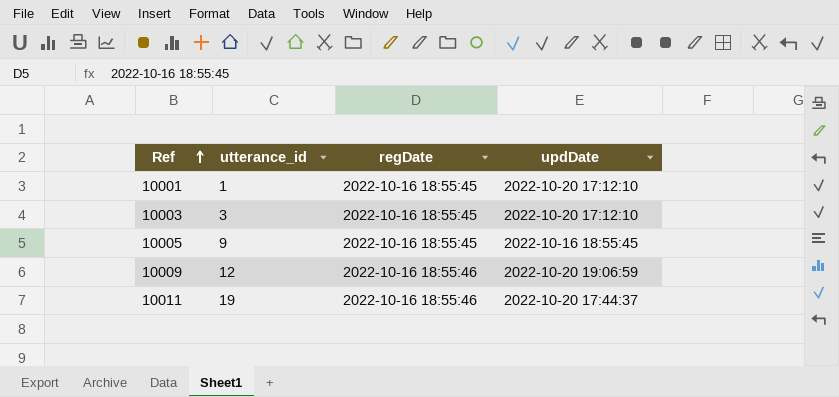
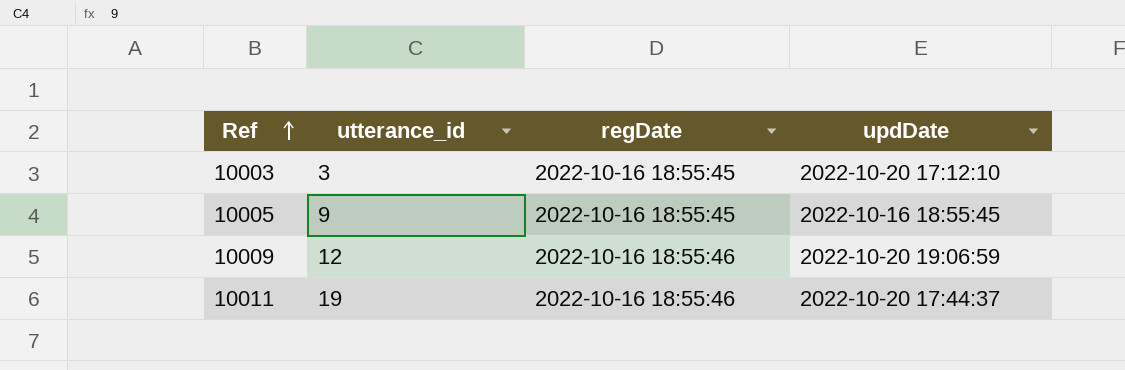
row 10001: 1 | 2022-10-16 18:55:45 | 2022-10-20 17:12:10 -> none

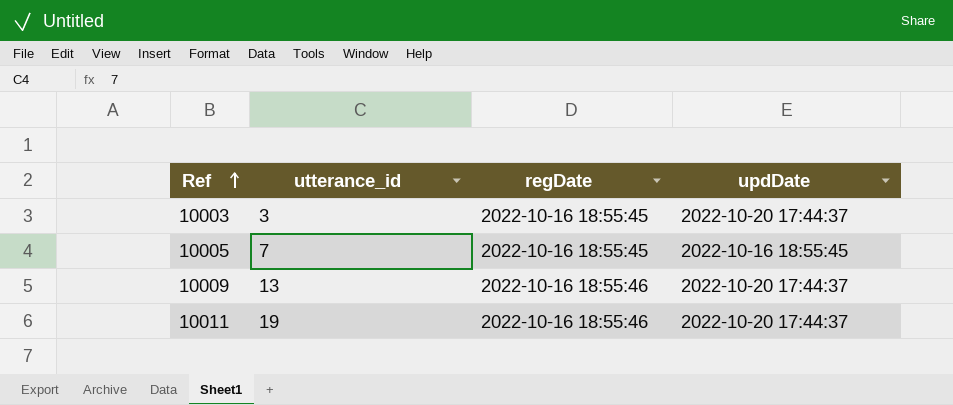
10003 | updDate: 2022-10-20 17:12:10 -> 2022-10-20 17:44:37
10005 | utterance_id: 9 -> 7
10009 | utterance_id: 12 -> 13
10009 | updDate: 2022-10-20 19:06:59 -> 2022-10-20 17:44:37

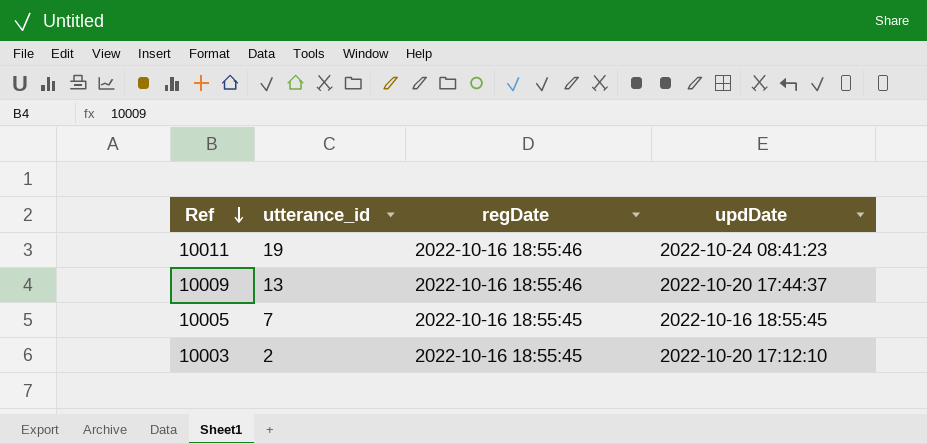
row order: Ref ascending -> Ref descending
10011 | updDate: 2022-10-20 17:44:37 -> 2022-10-24 08:41:23
10003 | utterance_id: 3 -> 2
10003 | updDate: 2022-10-20 17:44:37 -> 2022-10-20 17:12:10

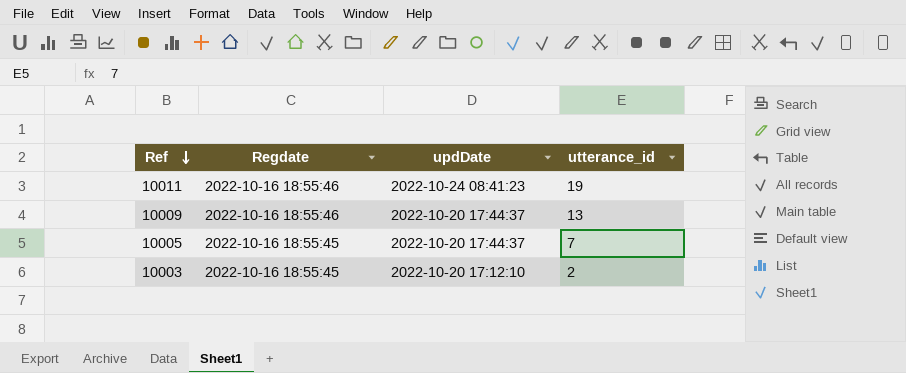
column name: regDate -> Regdate
column utterance_id | position: 2 -> 4
10005 | updDate: 2022-10-16 18:55:45 -> 2022-10-20 17:44:37

